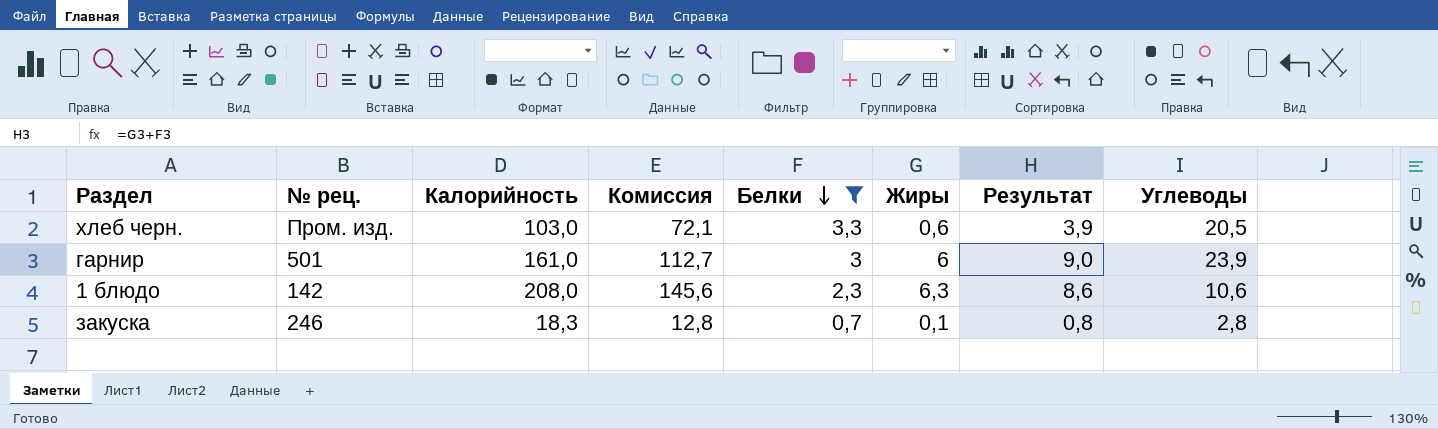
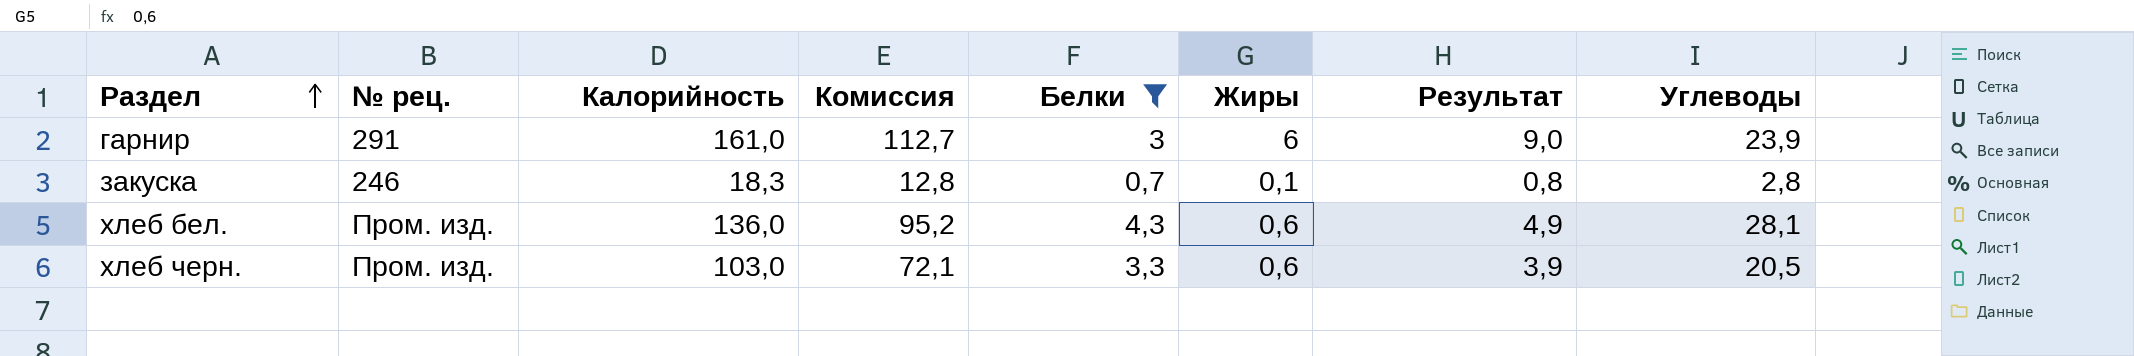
row order: Белки descending -> Раздел ascending
row 1 блюдо: 142 | 208,0 | 145,6 | 2,3 | 6,3 | 8,6 | 10,6 -> none
гарнир | № рец.: 501 -> 291
row хлеб бел.: none -> Пром. изд. | 136,0 | 95,2 | 4,3 | 0,6 | 4,9 | 28,1

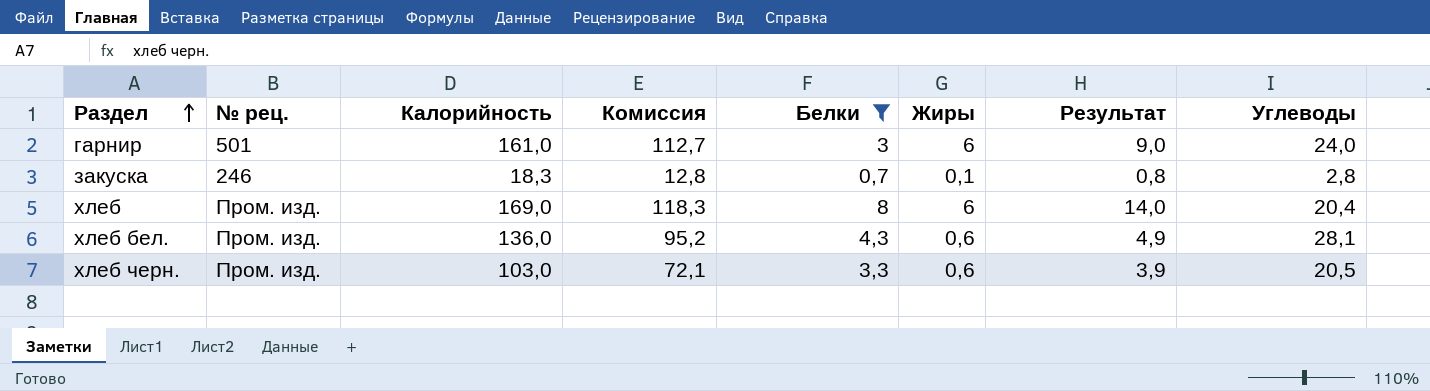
гарнир | № рец.: 291 -> 501
гарнир | Углеводы: 23,9 -> 24,0
row хлеб: none -> Пром. изд. | 169,0 | 118,3 | 8 | 6 | 14,0 | 20,4

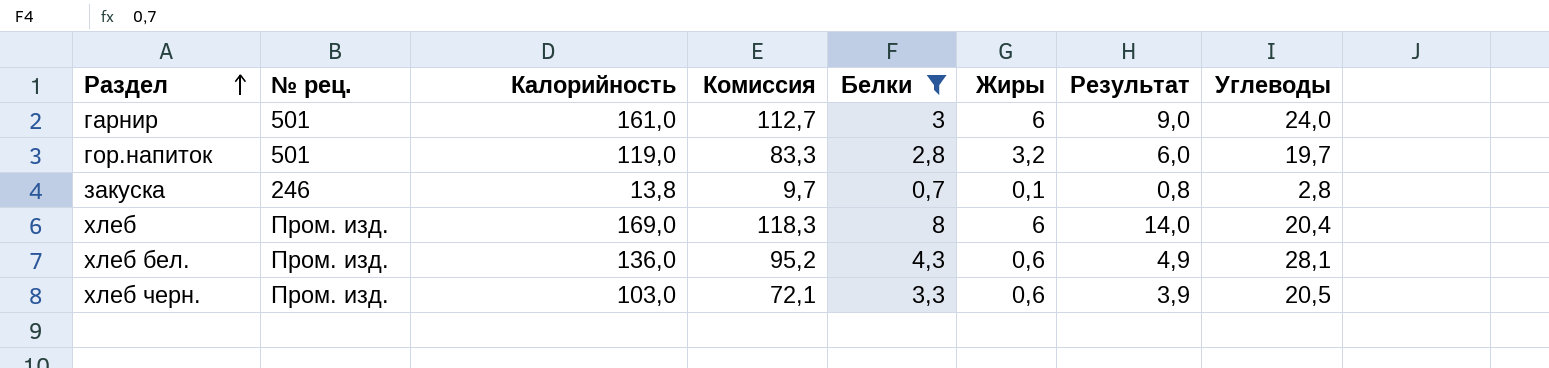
row гор.напиток: none -> 501 | 119,0 | 83,3 | 2,8 | 3,2 | 6,0 | 19,7
закуска | Калорийность: 18,3 -> 13,8
закуска | Комиссия: 12,8 -> 9,7

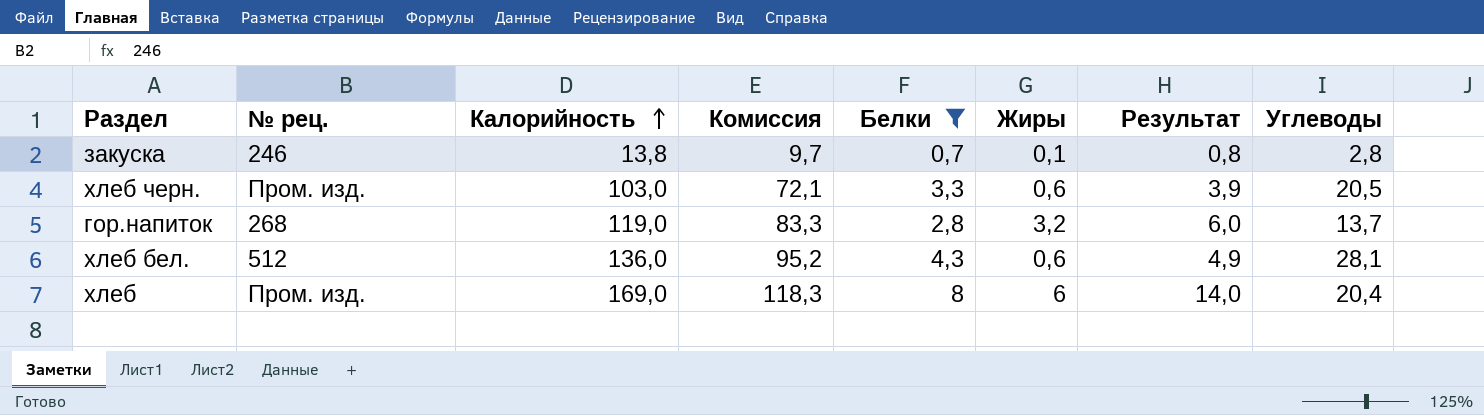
row order: Раздел ascending -> Калорийность ascending
row гарнир: 501 | 161,0 | 112,7 | 3 | 6 | 9,0 | 24,0 -> none
гор.напиток | № рец.: 501 -> 268
гор.напиток | Углеводы: 19,7 -> 13,7
хлеб бел. | № рец.: Пром. изд. -> 512

